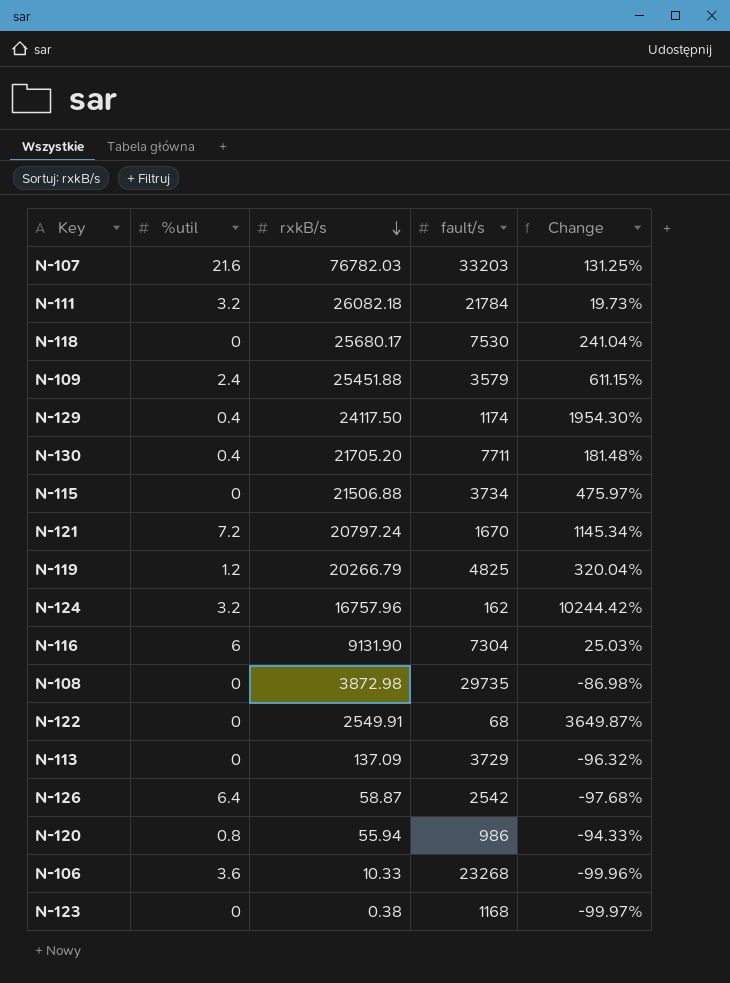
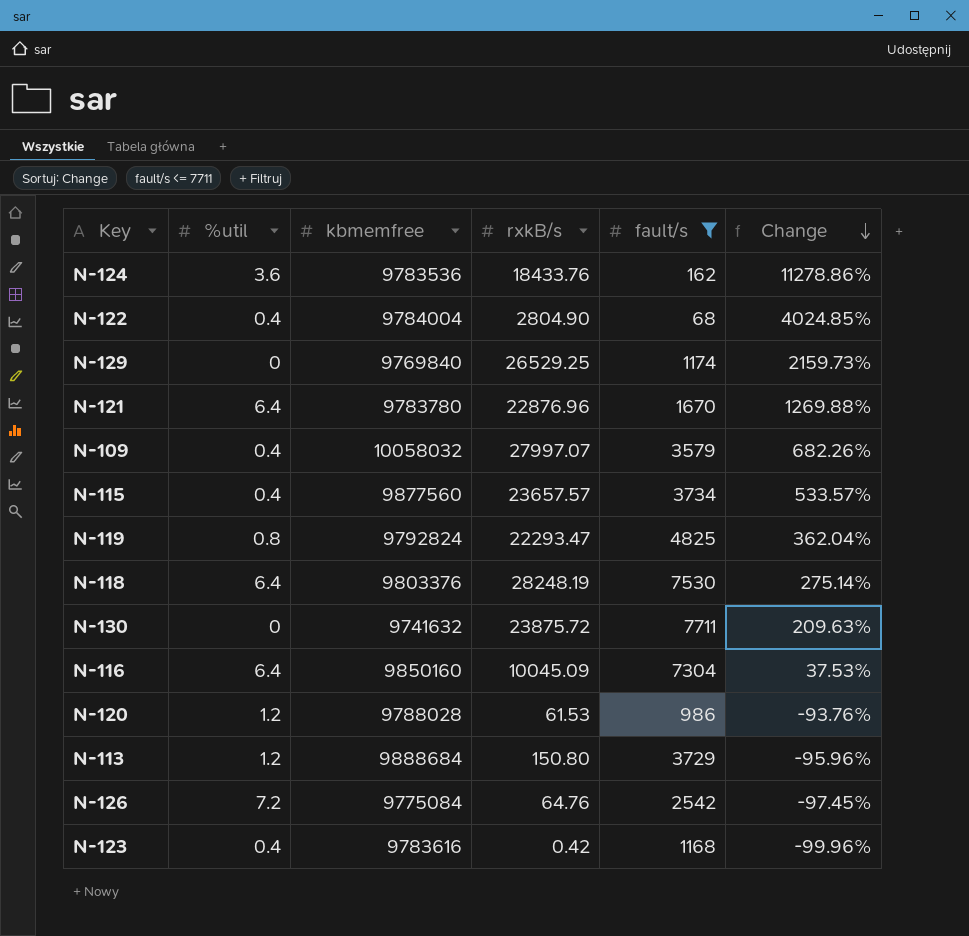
filter: none -> fault/s <= 7711
row order: rxkB/s descending -> Change descending
column kbmemfree | position: none -> 3
N-124 | %util: 3.2 -> 3.6
N-124 | rxkB/s: 16757.96 -> 18433.76
N-124 | Change: 10244.42% -> 11278.86%
N-122 | %util: 0 -> 0.4
N-122 | rxkB/s: 2549.91 -> 2804.90
N-122 | Change: 3649.87% -> 4024.85%
N-129 | %util: 0.4 -> 0
N-129 | rxkB/s: 24117.50 -> 26529.25
N-129 | Change: 1954.30% -> 2159.73%
N-121 | %util: 7.2 -> 6.4
N-121 | rxkB/s: 20797.24 -> 22876.96
N-121 | Change: 1145.34% -> 1269.88%
N-109 | %util: 2.4 -> 0.4
N-109 | rxkB/s: 25451.88 -> 27997.07
N-109 | Change: 611.15% -> 682.26%
N-115 | %util: 0 -> 0.4
N-115 | rxkB/s: 21506.88 -> 23657.57
N-115 | Change: 475.97% -> 533.57%
N-119 | %util: 1.2 -> 0.8
N-119 | rxkB/s: 20266.79 -> 22293.47
N-119 | Change: 320.04% -> 362.04%
N-118 | %util: 0 -> 6.4
N-118 | rxkB/s: 25680.17 -> 28248.19
N-118 | Change: 241.04% -> 275.14%
N-130 | %util: 0.4 -> 0
N-130 | rxkB/s: 21705.20 -> 23875.72
N-130 | Change: 181.48% -> 209.63%
N-116 | %util: 6 -> 6.4
N-116 | rxkB/s: 9131.90 -> 10045.09
N-116 | Change: 25.03% -> 37.53%
N-120 | %util: 0.8 -> 1.2
N-120 | rxkB/s: 55.94 -> 61.53
N-120 | Change: -94.33% -> -93.76%
N-113 | %util: 0 -> 1.2
N-113 | rxkB/s: 137.09 -> 150.80
N-113 | Change: -96.32% -> -95.96%
N-126 | %util: 6.4 -> 7.2
N-126 | rxkB/s: 58.87 -> 64.76
N-126 | Change: -97.68% -> -97.45%
N-123 | %util: 0 -> 0.4
N-123 | rxkB/s: 0.38 -> 0.42
N-123 | Change: -99.97% -> -99.96%

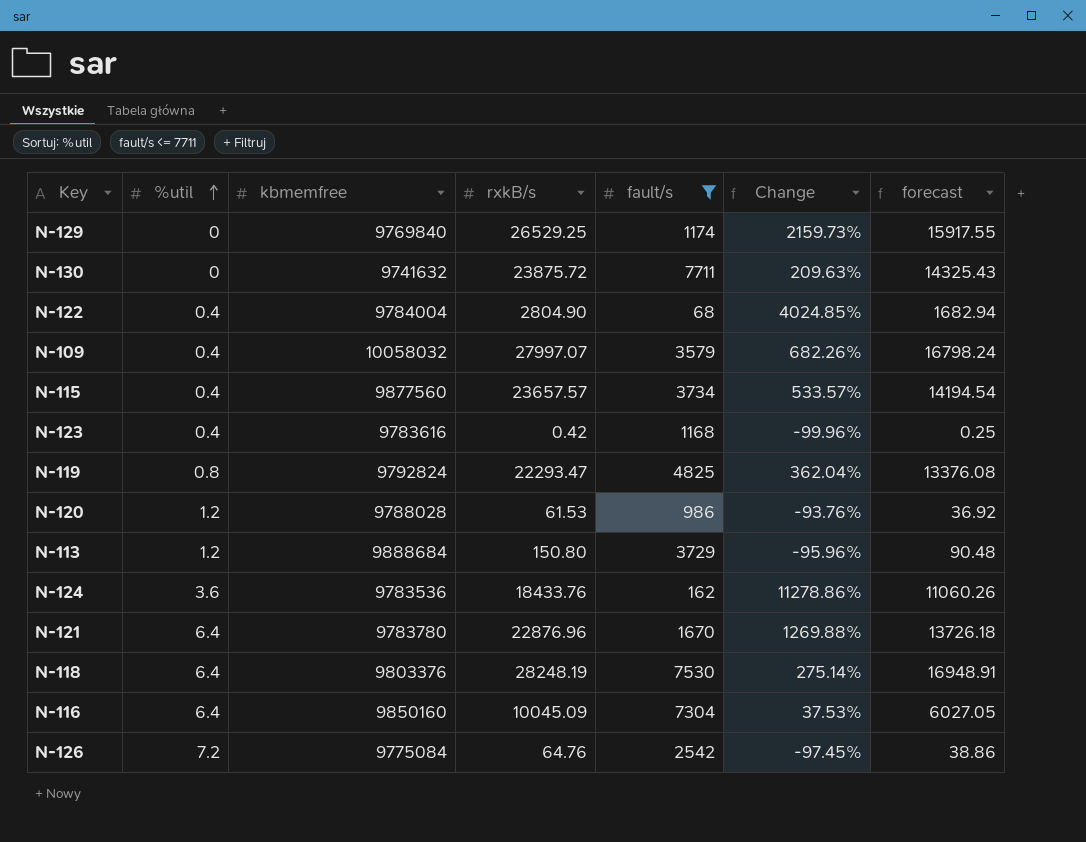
row order: Change descending -> %util ascending
column forecast | formula: none -> [rxkB/s] * 0.6

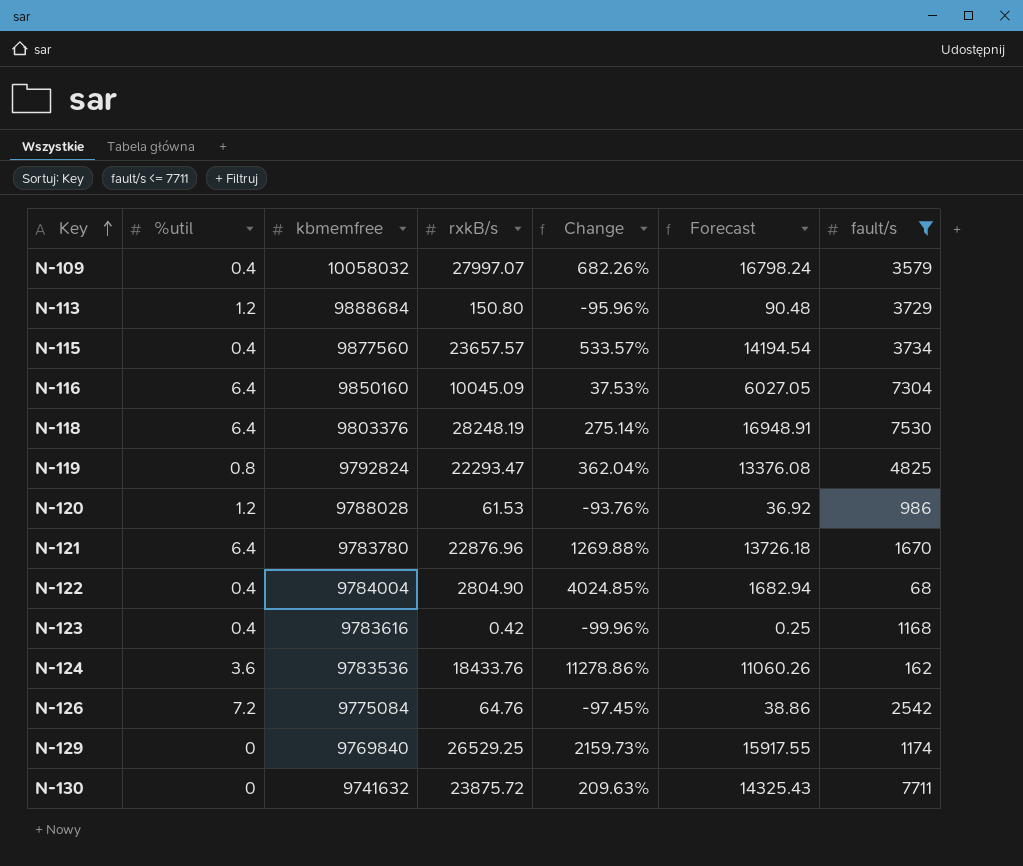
row order: %util ascending -> Key ascending
column name: forecast -> Forecast
column fault/s | position: 5 -> 7

